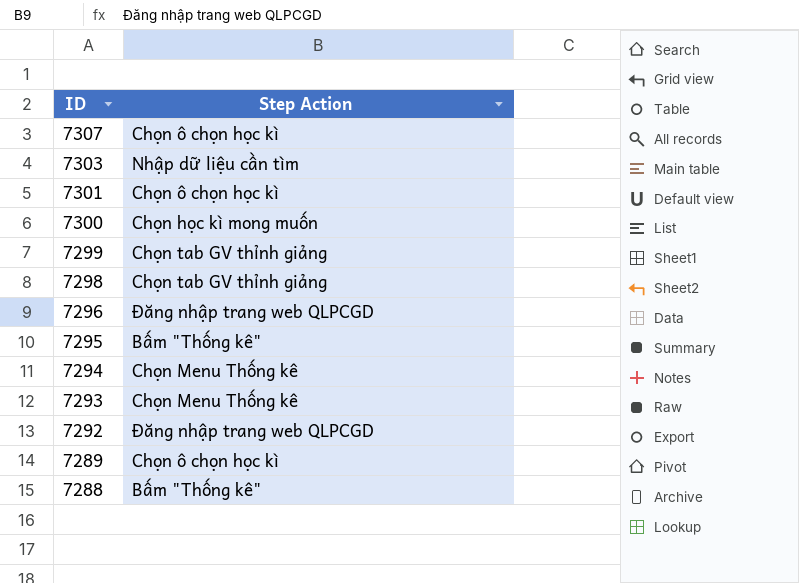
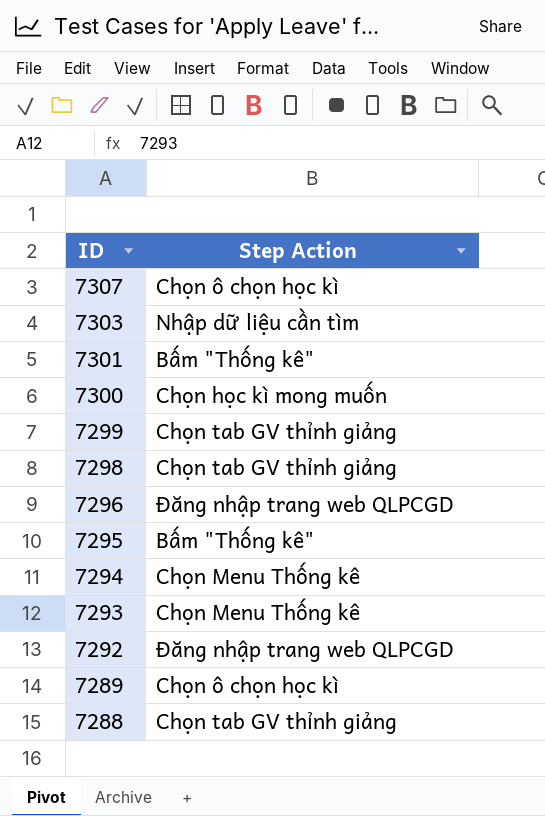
7301 | Step Action: Chọn ô chọn học kì -> Bấm "Thống kê"
7288 | Step Action: Bấm "Thống kê" -> Chọn tab GV thỉnh giảng

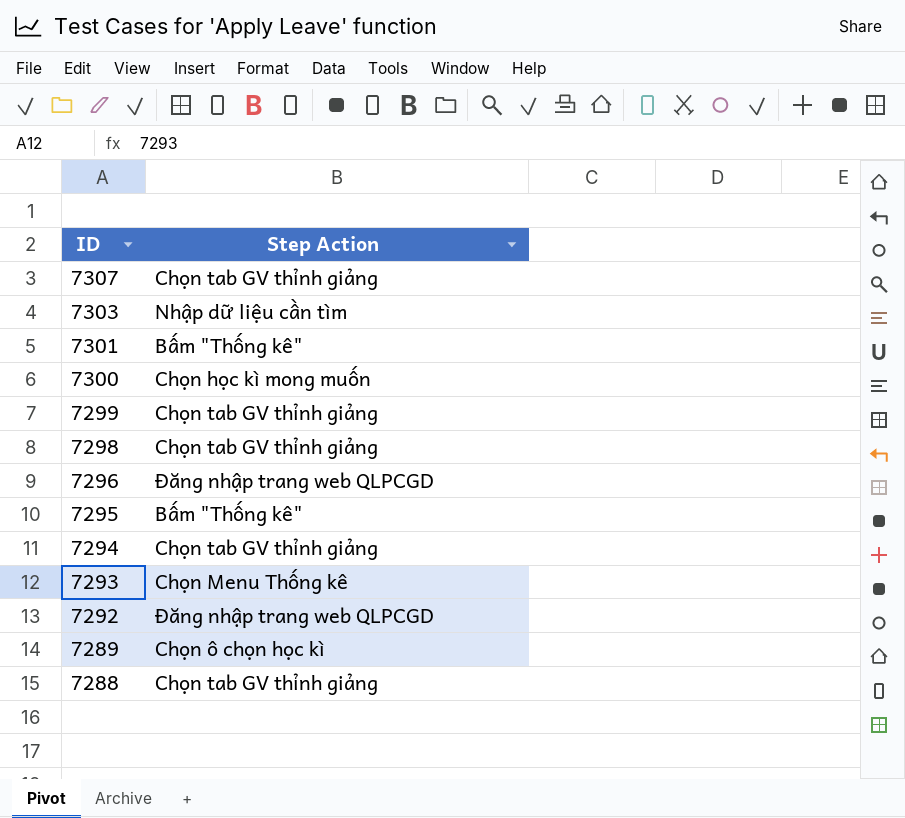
7307 | Step Action: Chọn ô chọn học kì -> Chọn tab GV thỉnh giảng
7294 | Step Action: Chọn Menu Thống kê -> Chọn tab GV thỉnh giảng

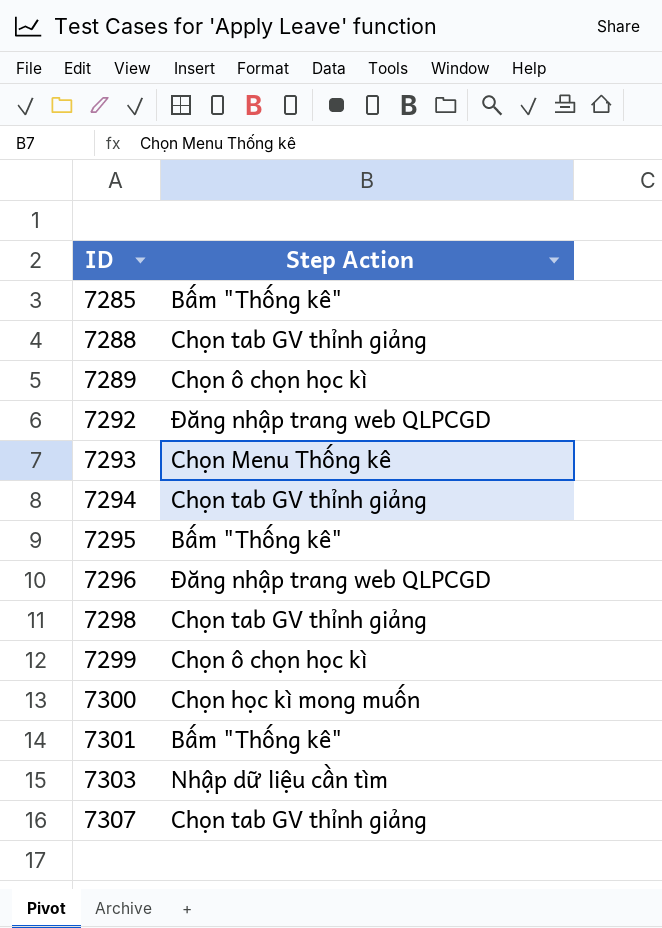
row order: ID descending -> ID ascending
row 7285: none -> Bấm "Thống kê"
7299 | Step Action: Chọn tab GV thỉnh giảng -> Chọn ô chọn học kì

